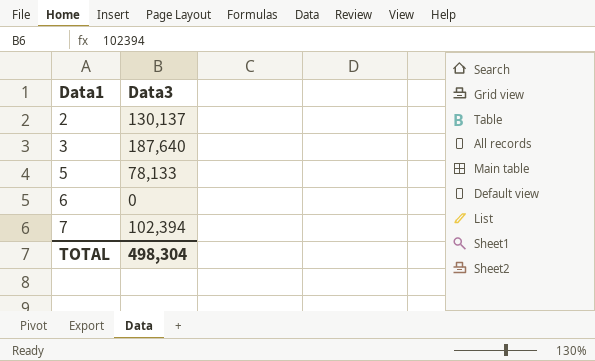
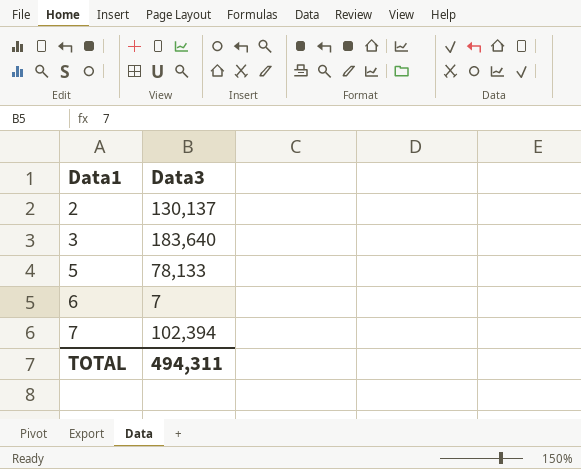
3 | Data3: 187,640 -> 183,640
6 | Data3: 0 -> 7
TOTAL | Data3: 498,304 -> 494,311

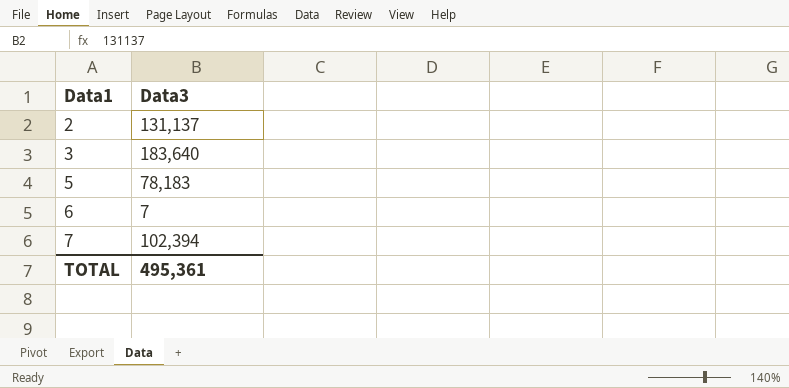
2 | Data3: 130,137 -> 131,137
5 | Data3: 78,133 -> 78,183
TOTAL | Data3: 494,311 -> 495,361

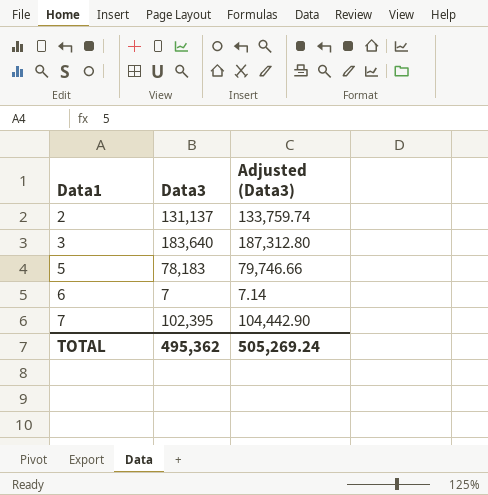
column Adjusted (Data3) | formula: none -> [Data3] * 1.02
7 | Data3: 102,394 -> 102,395
TOTAL | Data3: 495,361 -> 495,362

